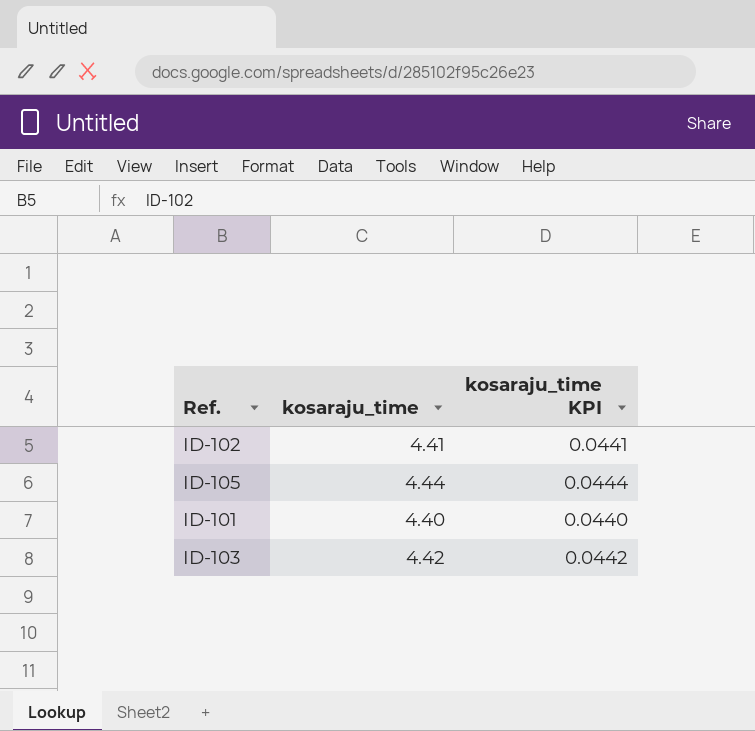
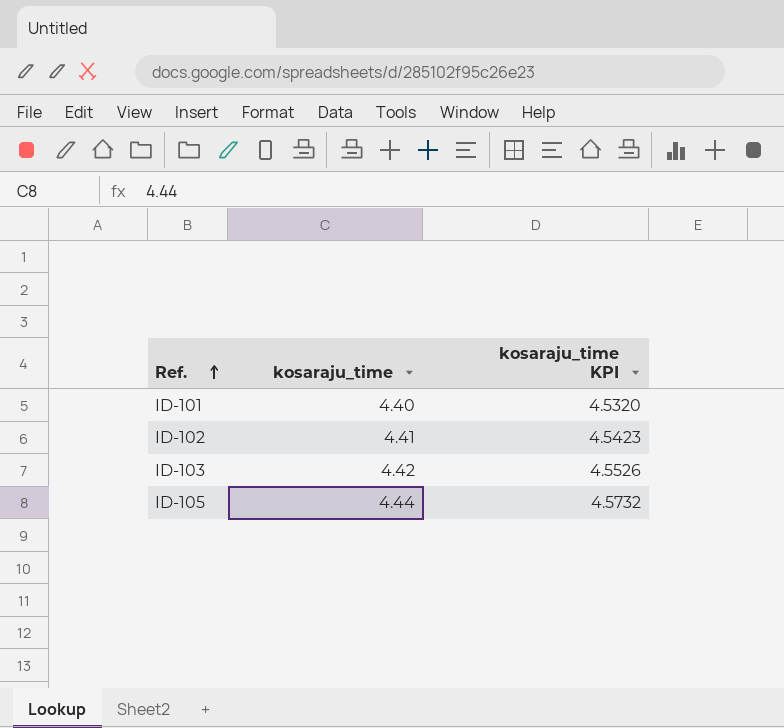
row order: none -> Ref. ascending
column kosaraju_time KPI | formula: [kosaraju_time] * 0.01 -> [kosaraju_time] * 1.03

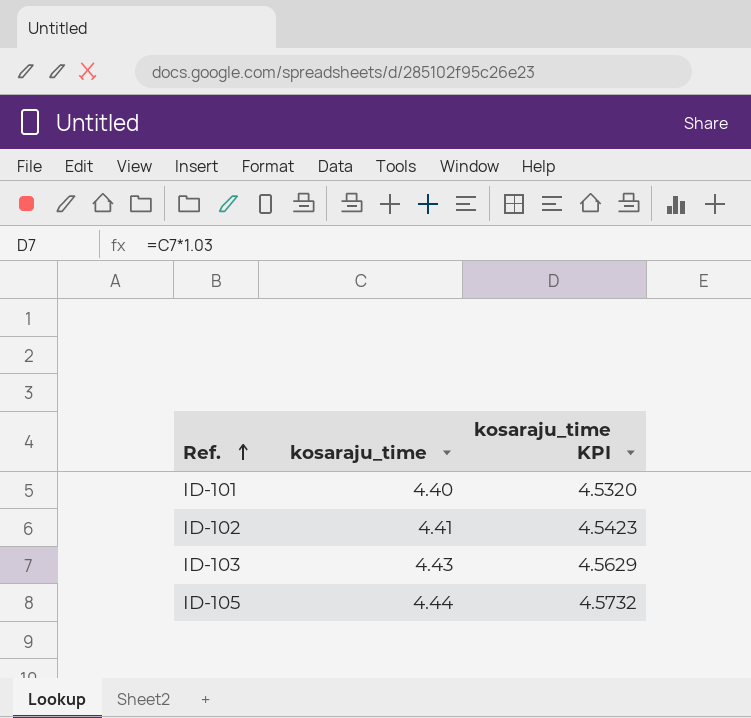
ID-103 | kosaraju_time: 4.42 -> 4.43
ID-103 | kosaraju_time KPI: 4.5526 -> 4.5629

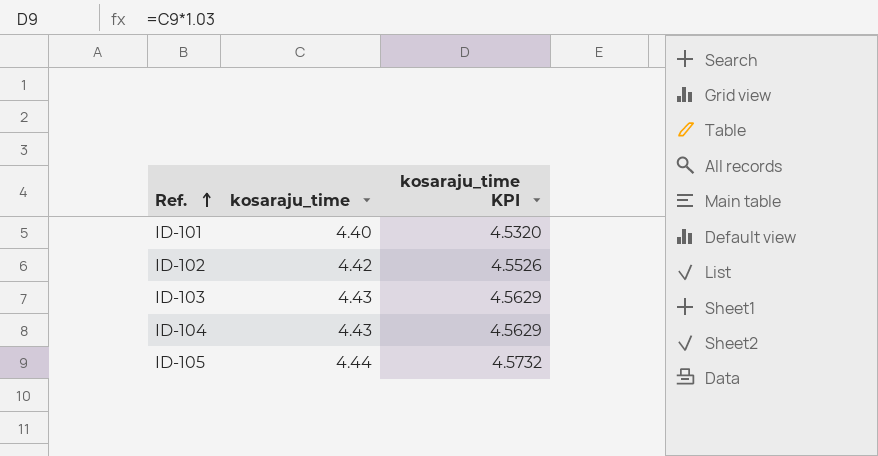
ID-102 | kosaraju_time: 4.41 -> 4.42
ID-102 | kosaraju_time KPI: 4.5423 -> 4.5526
row ID-104: none -> 4.43 | 4.5629

